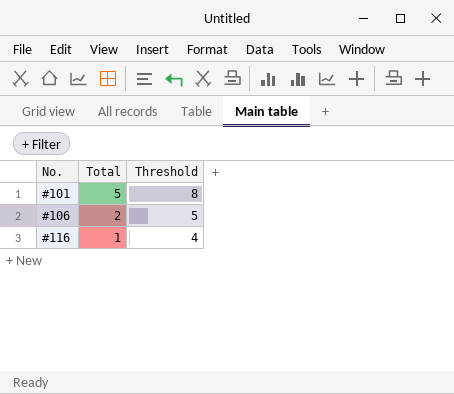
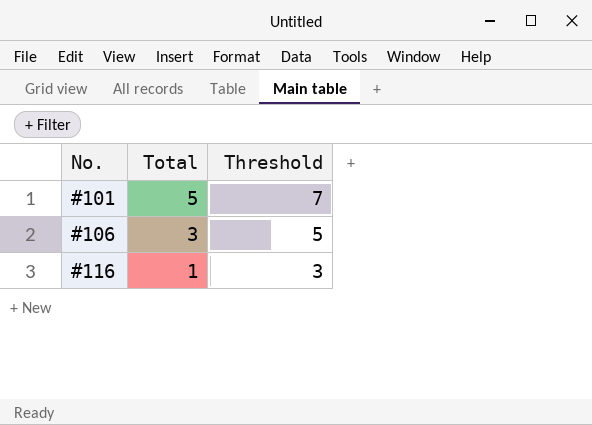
column Threshold | formula: [Total] + 3 -> [Total] + 2
#106 | Total: 2 -> 3

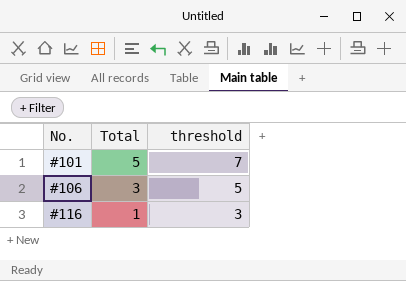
column name: Threshold -> threshold

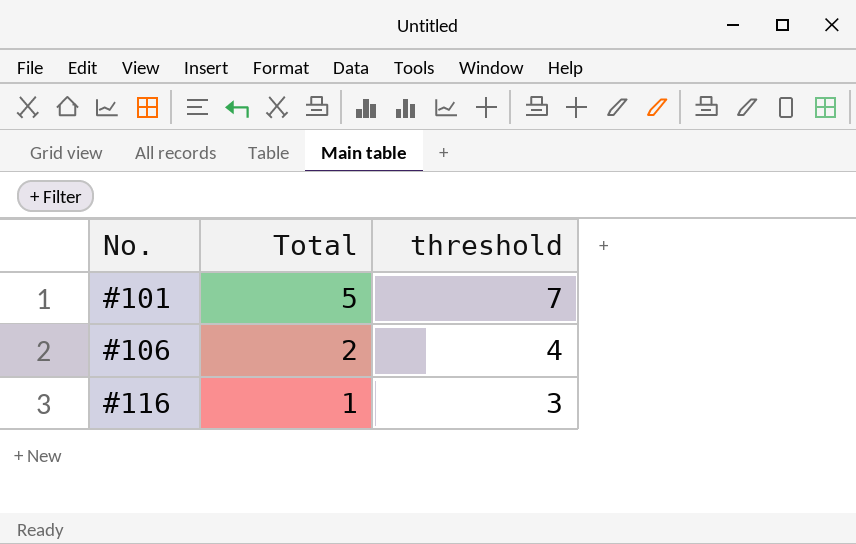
#106 | Total: 3 -> 2
#106 | threshold: 5 -> 4

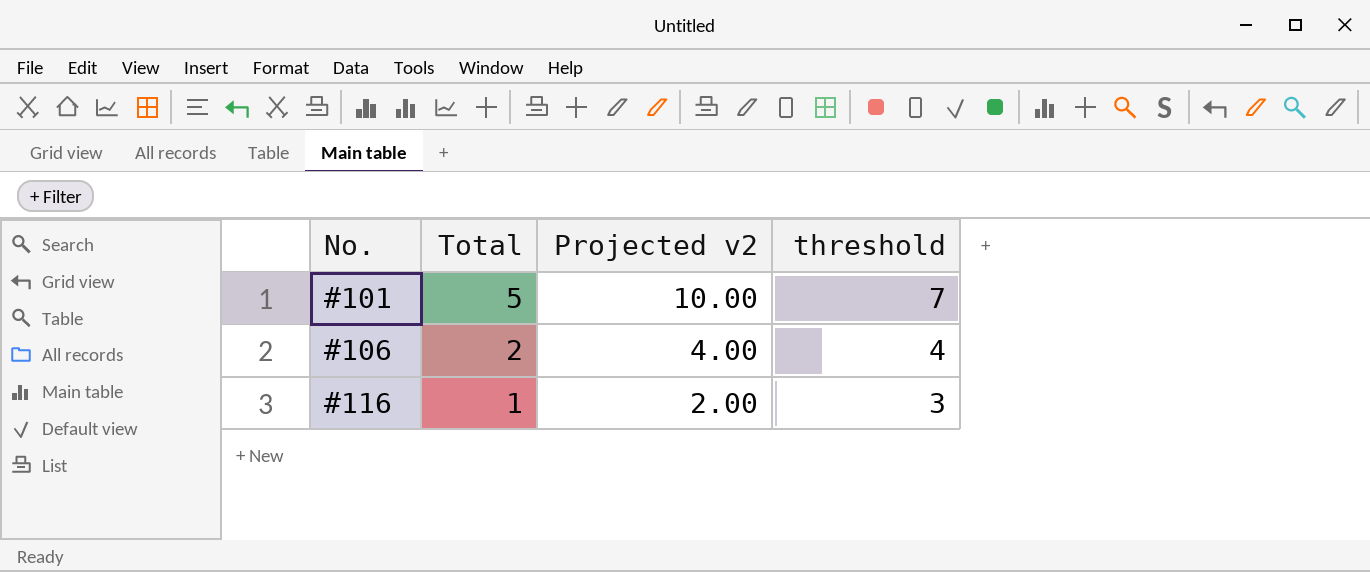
column Projected v2 | formula: none -> [Total] * 2

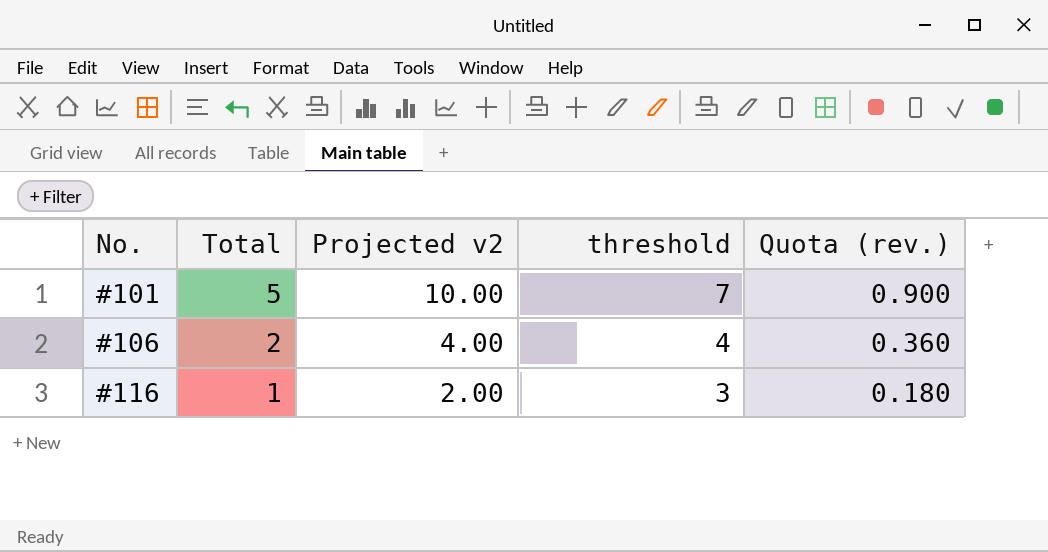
column Quota (rev.) | formula: none -> [Total] * 0.18

